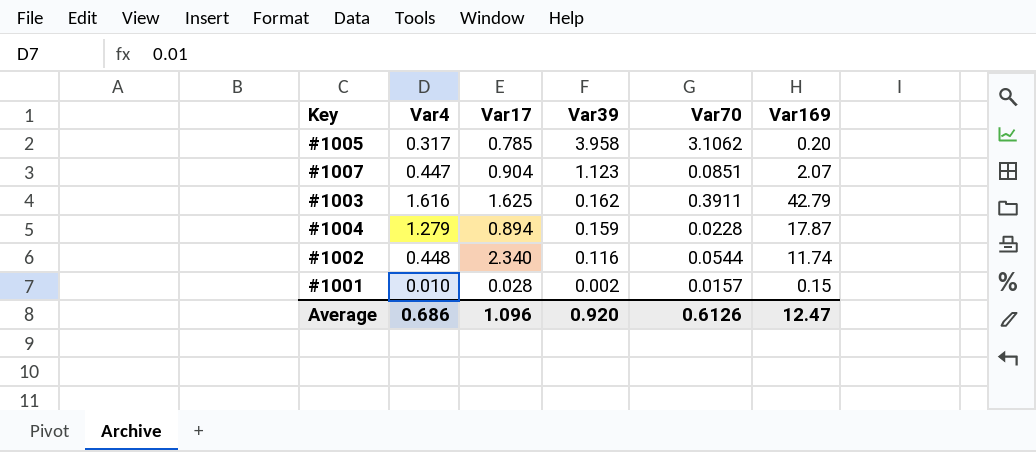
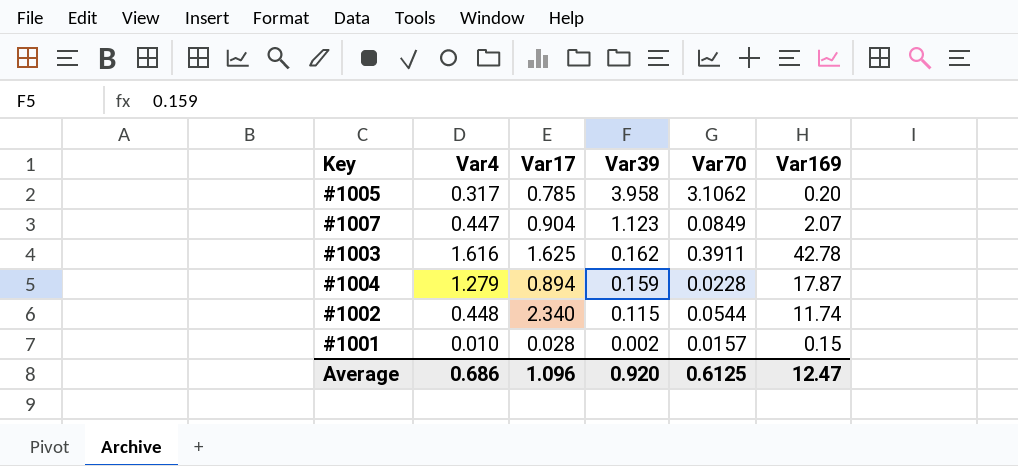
#1007 | Var70: 0.0851 -> 0.0849
#1003 | Var169: 42.79 -> 42.78
#1002 | Var39: 0.116 -> 0.115
Average | Var70: 0.6126 -> 0.6125

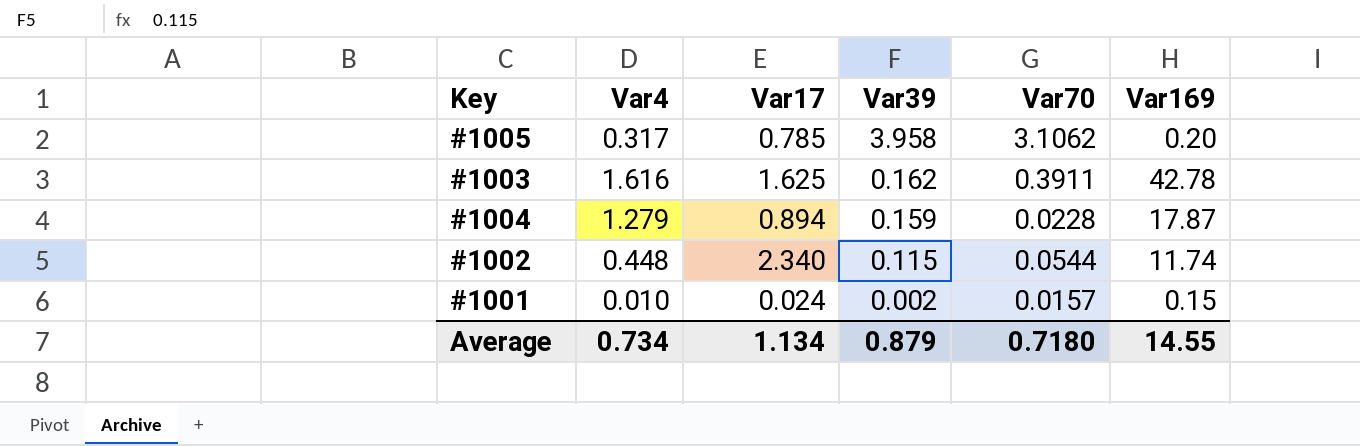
row #1007: 0.447 | 0.904 | 1.123 | 0.0849 | 2.07 -> none
#1001 | Var17: 0.028 -> 0.024
Average | Var4: 0.686 -> 0.734
Average | Var17: 1.096 -> 1.134
Average | Var39: 0.920 -> 0.879
Average | Var70: 0.6125 -> 0.7180
Average | Var169: 12.47 -> 14.55

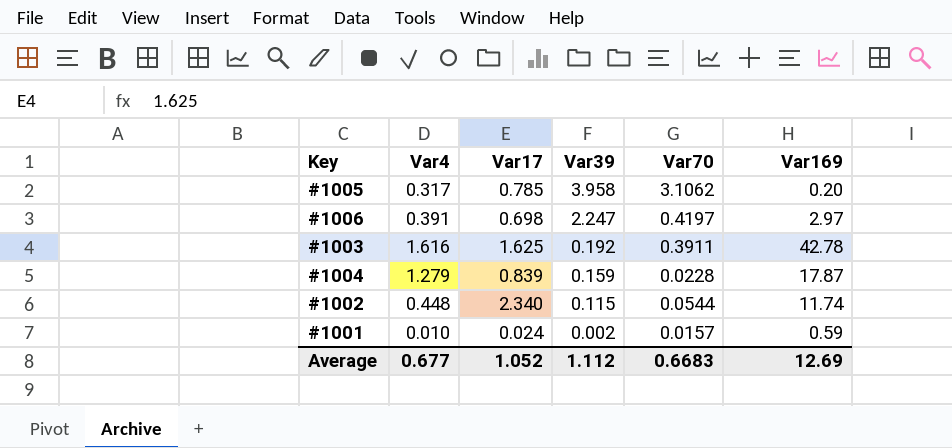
row #1006: none -> 0.391 | 0.698 | 2.247 | 0.4197 | 2.97
#1003 | Var39: 0.162 -> 0.192
#1004 | Var17: 0.894 -> 0.839
#1001 | Var169: 0.15 -> 0.59
Average | Var4: 0.734 -> 0.677
Average | Var17: 1.134 -> 1.052
Average | Var39: 0.879 -> 1.112
Average | Var70: 0.7180 -> 0.6683
Average | Var169: 14.55 -> 12.69

